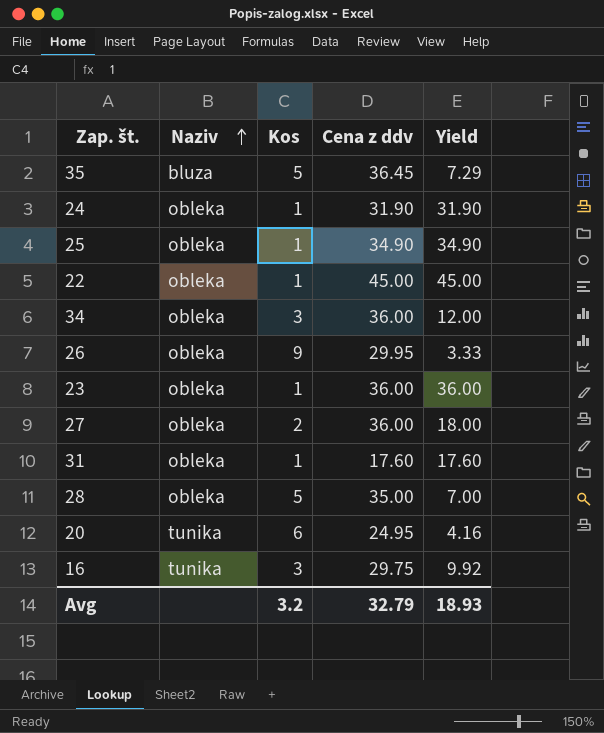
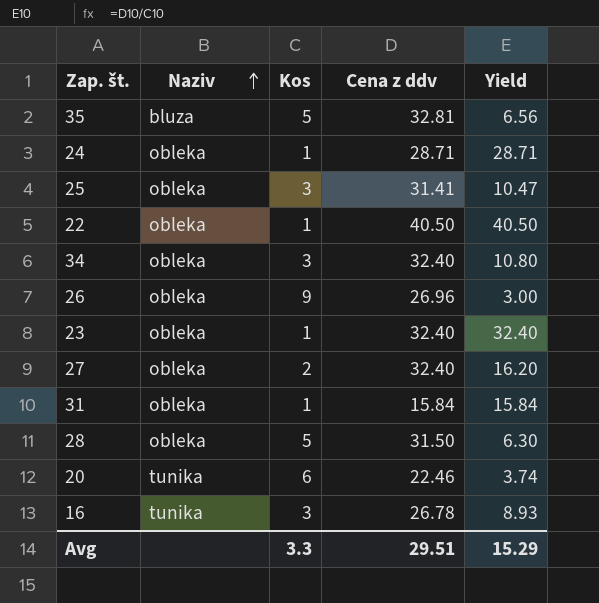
35 | Cena z ddv: 36.45 -> 32.81
35 | Yield: 7.29 -> 6.56
24 | Cena z ddv: 31.90 -> 28.71
24 | Yield: 31.90 -> 28.71
25 | Kos: 1 -> 3
25 | Cena z ddv: 34.90 -> 31.41
25 | Yield: 34.90 -> 10.47
22 | Cena z ddv: 45.00 -> 40.50
22 | Yield: 45.00 -> 40.50
34 | Cena z ddv: 36.00 -> 32.40
34 | Yield: 12.00 -> 10.80
26 | Cena z ddv: 29.95 -> 26.96
26 | Yield: 3.33 -> 3.00
23 | Cena z ddv: 36.00 -> 32.40
23 | Yield: 36.00 -> 32.40
27 | Cena z ddv: 36.00 -> 32.40
27 | Yield: 18.00 -> 16.20
31 | Cena z ddv: 17.60 -> 15.84
31 | Yield: 17.60 -> 15.84
28 | Cena z ddv: 35.00 -> 31.50
28 | Yield: 7.00 -> 6.30
20 | Cena z ddv: 24.95 -> 22.46
20 | Yield: 4.16 -> 3.74
16 | Cena z ddv: 29.75 -> 26.78
16 | Yield: 9.92 -> 8.93
Avg | Kos: 3.2 -> 3.3
Avg | Cena z ddv: 32.79 -> 29.51
Avg | Yield: 18.93 -> 15.29

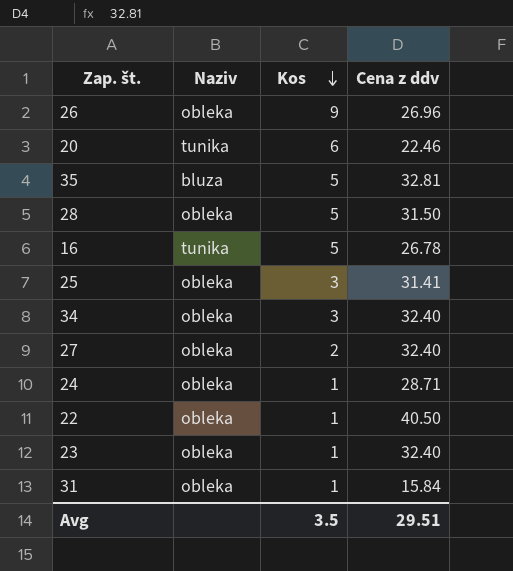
row order: Naziv ascending -> Kos descending
column Yield | formula: [Cena z ddv] / [Kos] -> none
16 | Kos: 3 -> 5
Avg | Kos: 3.3 -> 3.5

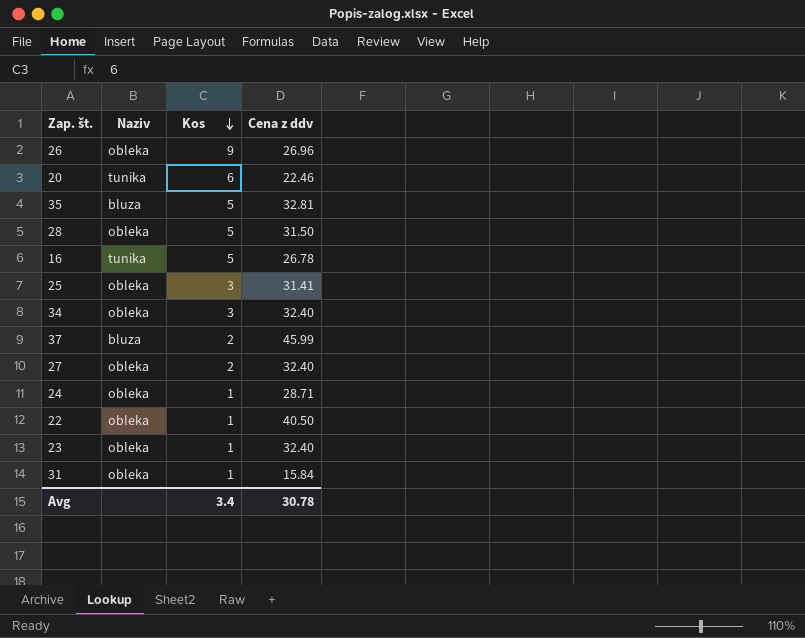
row 37: none -> bluza | 2 | 45.99
Avg | Kos: 3.5 -> 3.4
Avg | Cena z ddv: 29.51 -> 30.78

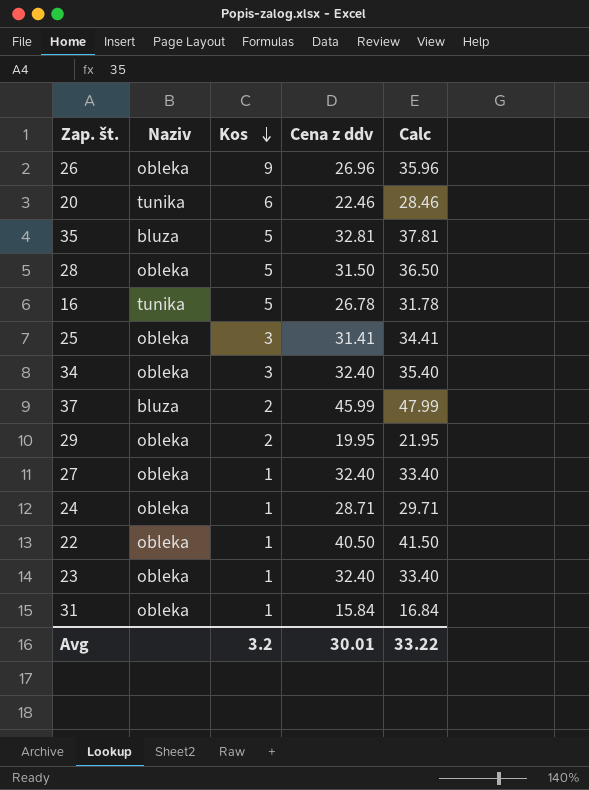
column Calc | formula: none -> [Kos] + [Cena z ddv]
row 29: none -> obleka | 2 | 19.95 | 21.95
27 | Kos: 2 -> 1
Avg | Kos: 3.4 -> 3.2
Avg | Cena z ddv: 30.78 -> 30.01

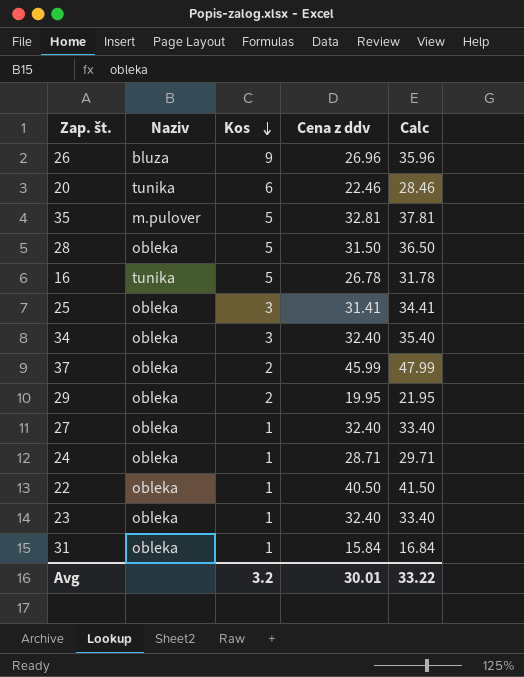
26 | Naziv: obleka -> bluza
35 | Naziv: bluza -> m.pulover
37 | Naziv: bluza -> obleka

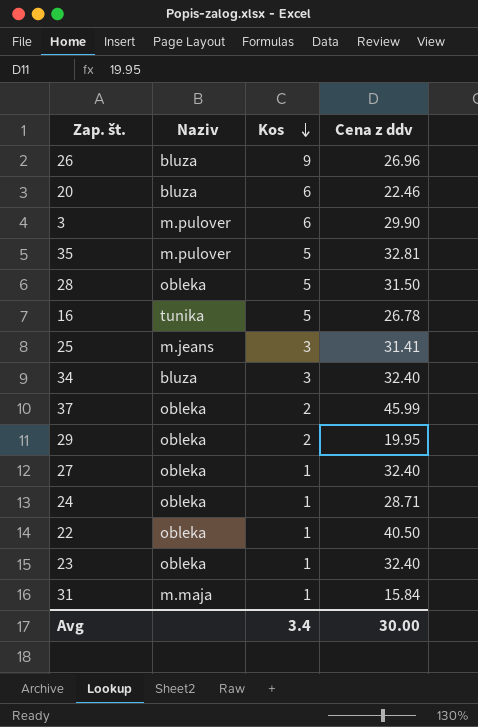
column Calc | formula: [Kos] + [Cena z ddv] -> none
20 | Naziv: tunika -> bluza
row 3: none -> m.pulover | 6 | 29.90
25 | Naziv: obleka -> m.jeans
34 | Naziv: obleka -> bluza
31 | Naziv: obleka -> m.maja
Avg | Kos: 3.2 -> 3.4
Avg | Cena z ddv: 30.01 -> 30.00

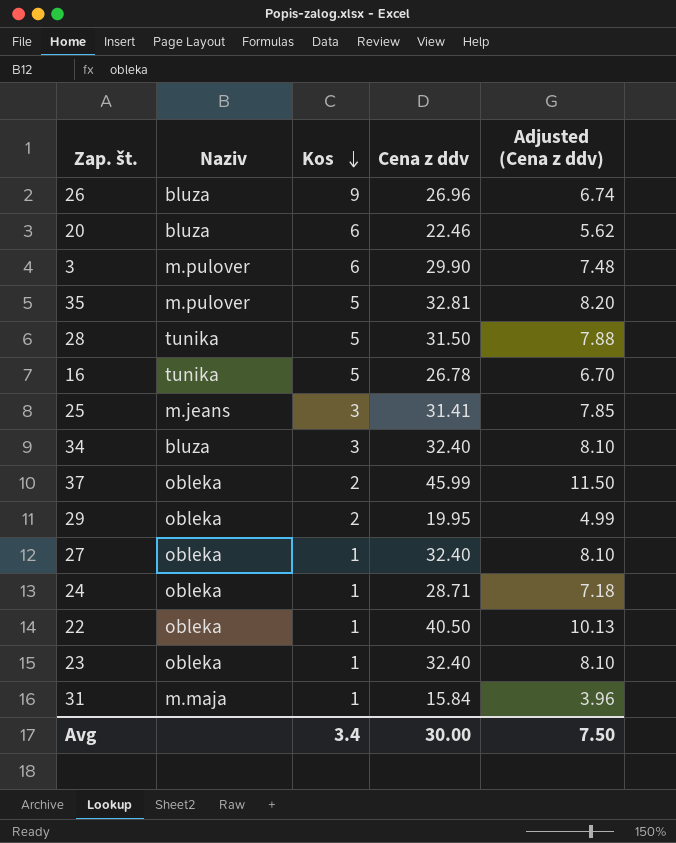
column Adjusted (Cena z ddv) | formula: none -> [Cena z ddv] * 0.25
28 | Naziv: obleka -> tunika

